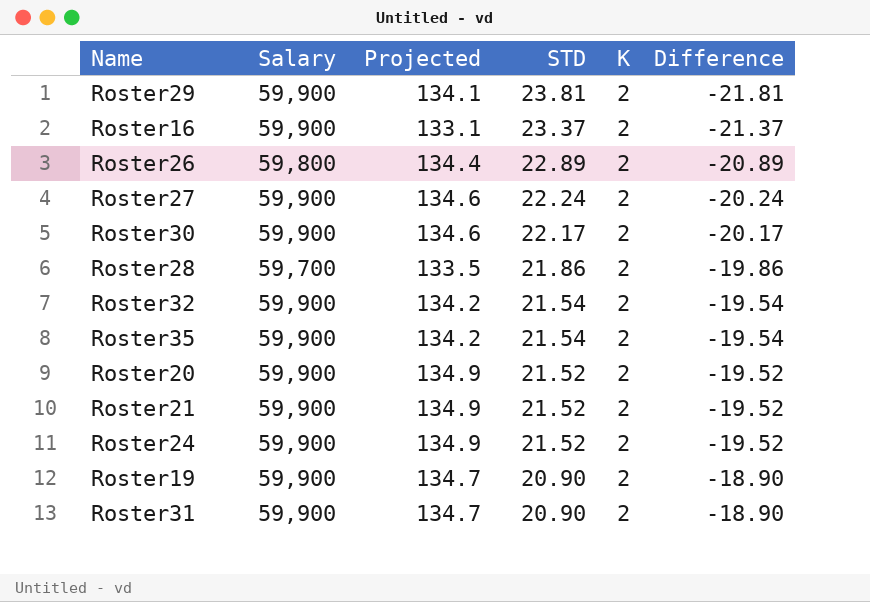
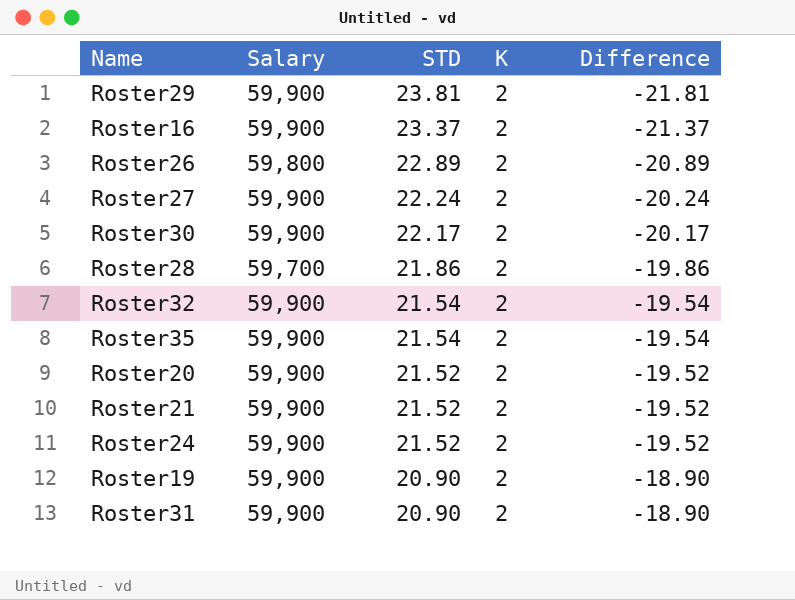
column Projected | position: 3 -> none

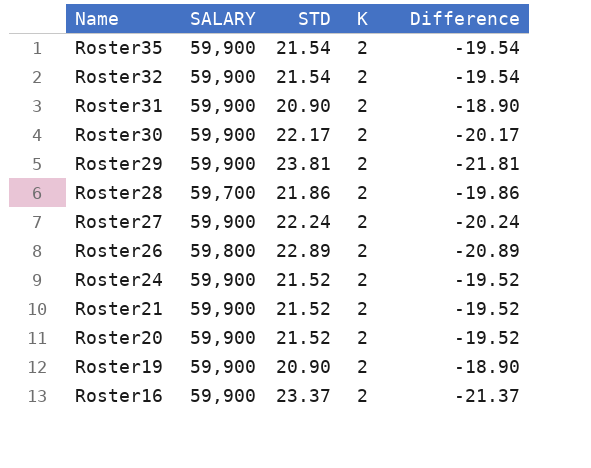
row order: STD descending -> Name descending
column name: Salary -> SALARY

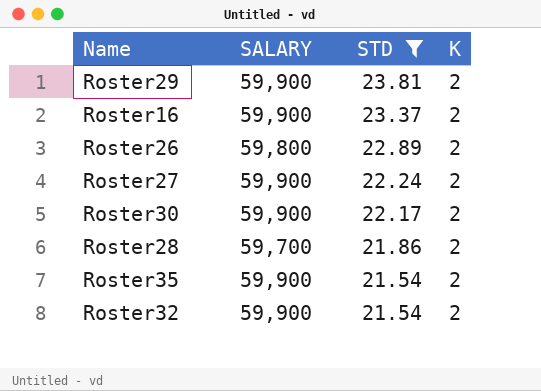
filter: none -> STD >= 21.54
row order: Name descending -> STD descending
column Difference | formula: [K] - [STD] -> none

